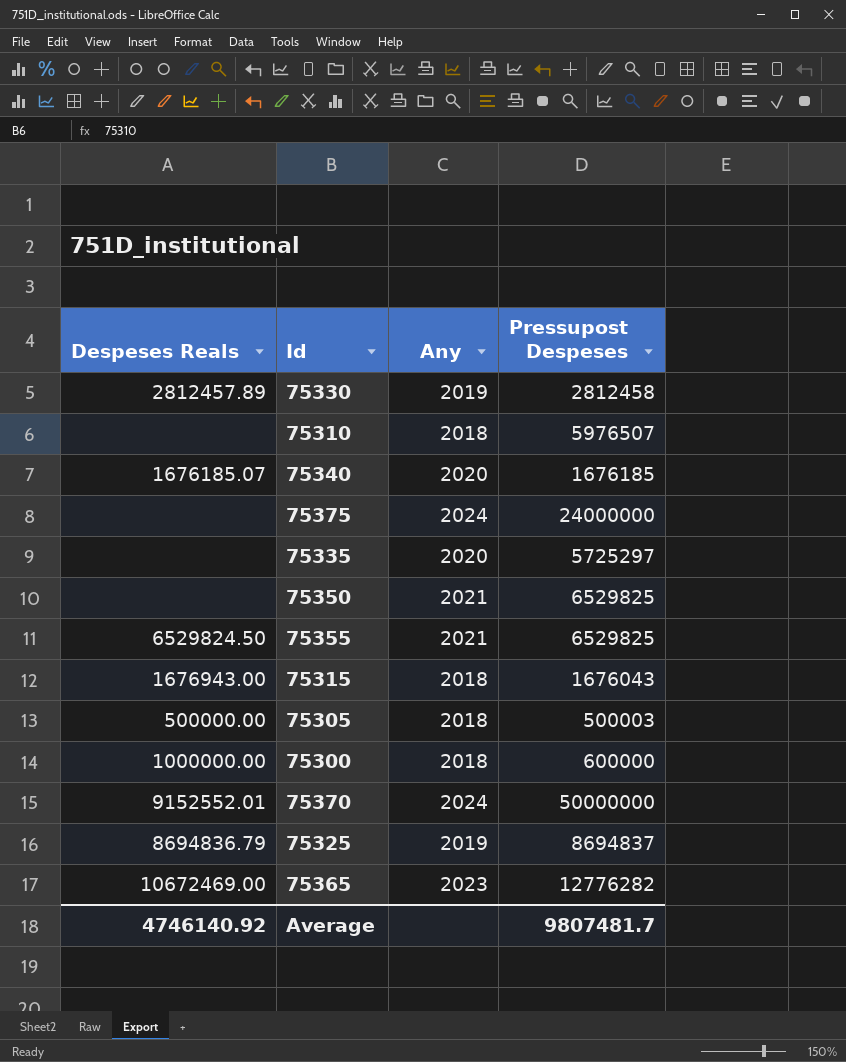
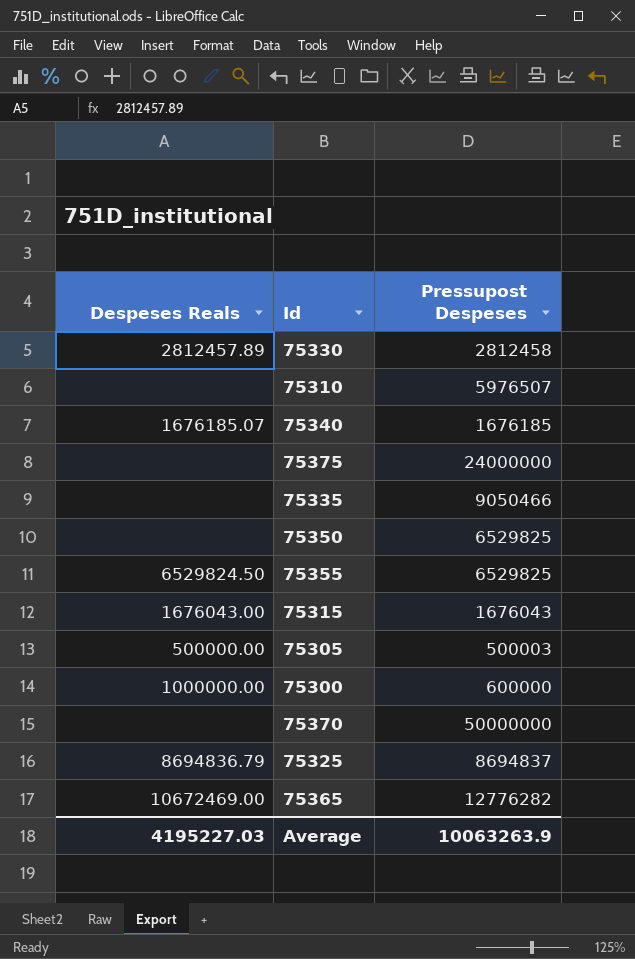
column Any | position: 3 -> none
75335 | Pressupost Despeses: 5725297 -> 9050466
75315 | Despeses Reals: 1676943.00 -> 1676043.00
75370 | Despeses Reals: 9152552.01 -> none
Average | Despeses Reals: 4746140.92 -> 4195227.03
Average | Pressupost Despeses: 9807481.7 -> 10063263.9

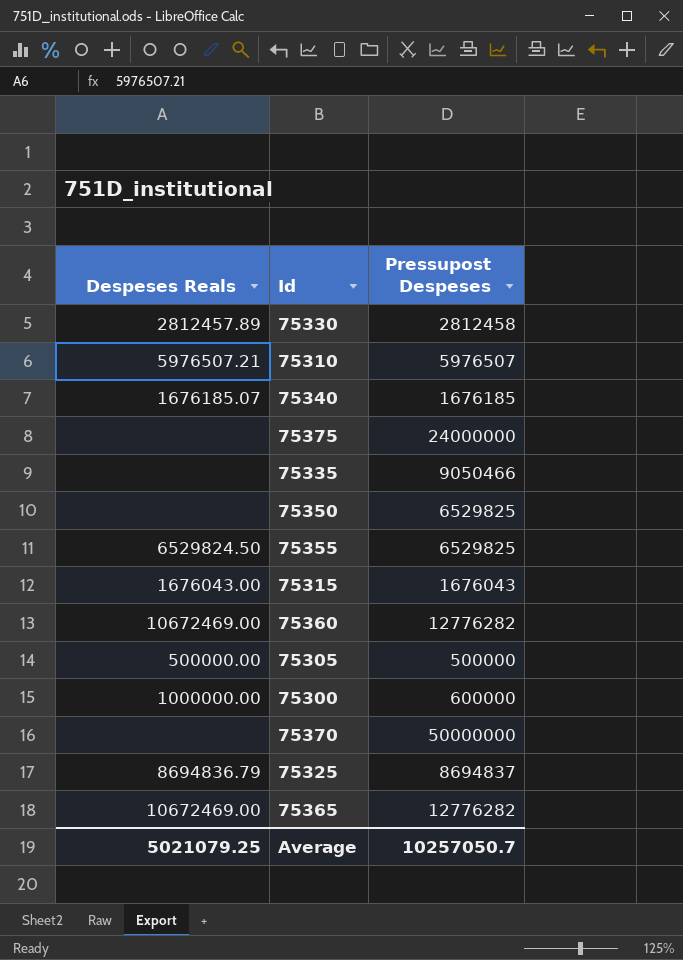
75310 | Despeses Reals: none -> 5976507.21
row 75360: none -> 10672469.00 | 12776282
75305 | Pressupost Despeses: 500003 -> 500000
Average | Despeses Reals: 4195227.03 -> 5021079.25
Average | Pressupost Despeses: 10063263.9 -> 10257050.7

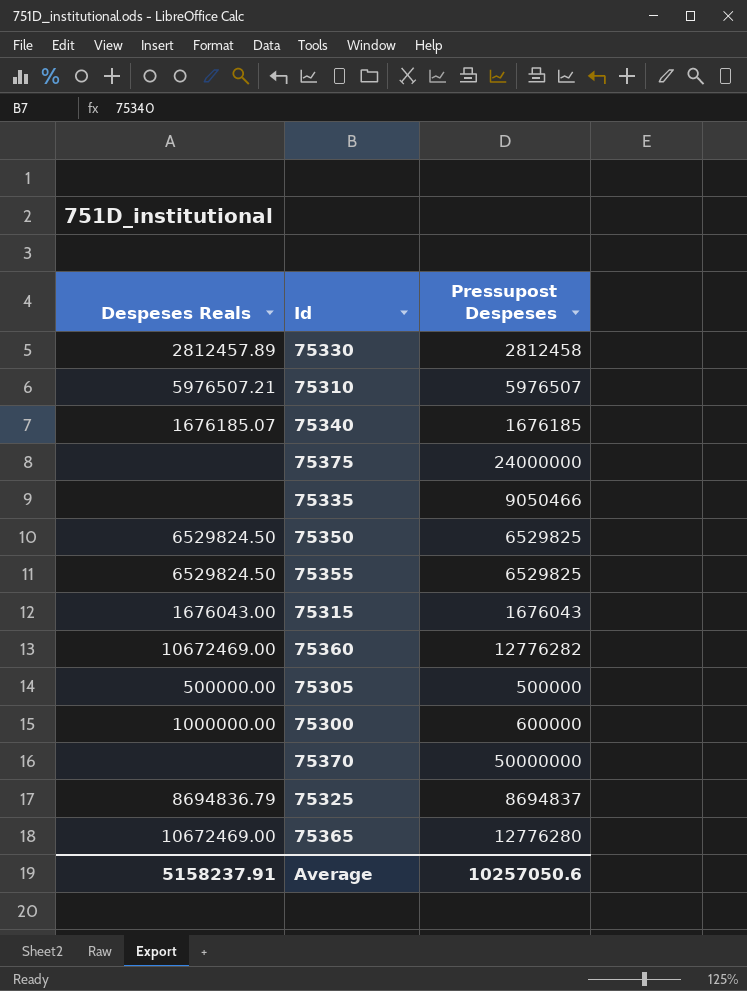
75350 | Despeses Reals: none -> 6529824.50
75365 | Pressupost Despeses: 12776282 -> 12776280
Average | Despeses Reals: 5021079.25 -> 5158237.91
Average | Pressupost Despeses: 10257050.7 -> 10257050.6

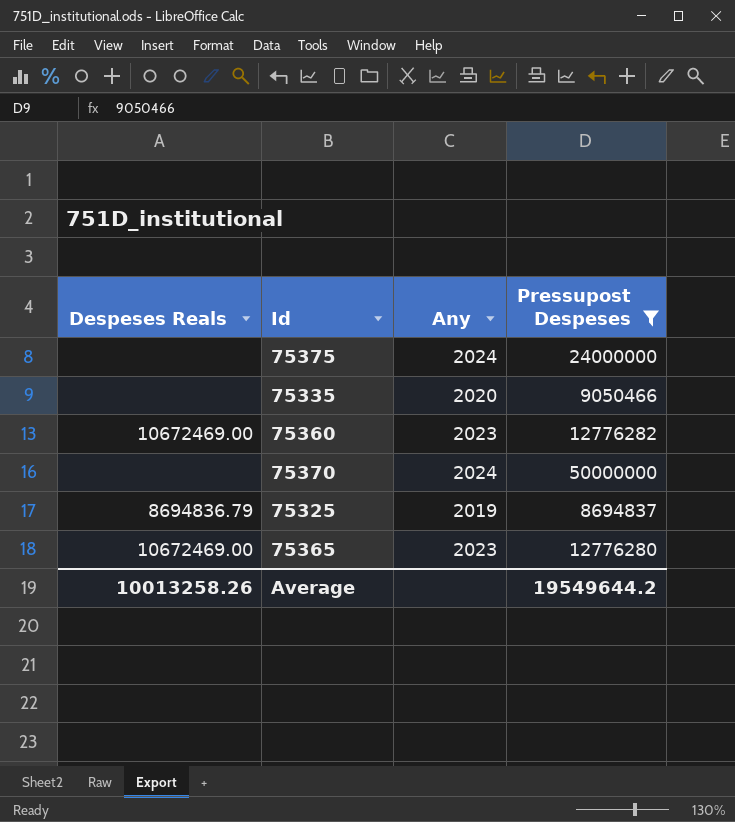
filter: none -> Pressupost Despeses >= 8694837
column Any | position: none -> 3
Average | Despeses Reals: 5158237.91 -> 10013258.26
Average | Pressupost Despeses: 10257050.6 -> 19549644.2

